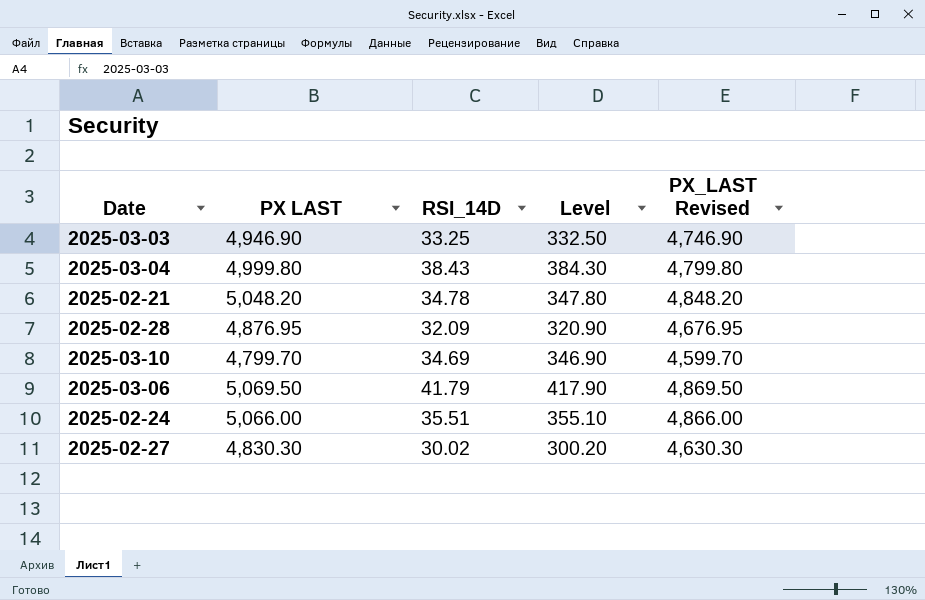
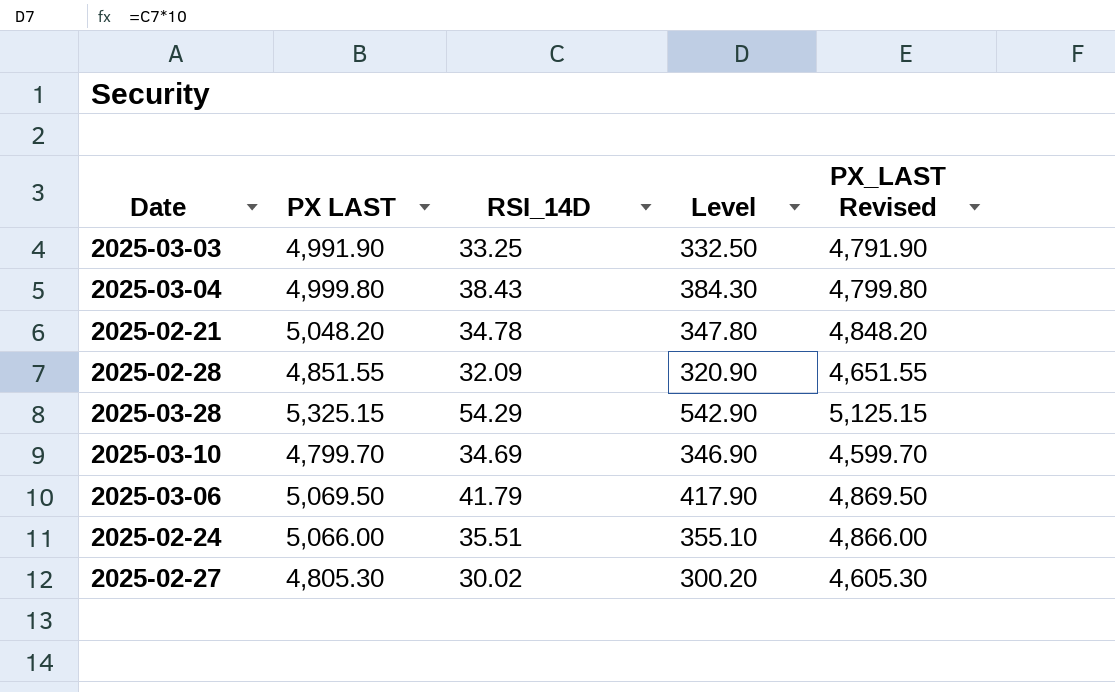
2025-03-03 | PX LAST: 4,946.90 -> 4,991.90
2025-03-03 | PX_LAST Revised: 4,746.90 -> 4,791.90
2025-02-28 | PX LAST: 4,876.95 -> 4,851.55
2025-02-28 | PX_LAST Revised: 4,676.95 -> 4,651.55
row 2025-03-28: none -> 5,325.15 | 54.29 | 542.90 | 5,125.15
2025-02-27 | PX LAST: 4,830.30 -> 4,805.30
2025-02-27 | PX_LAST Revised: 4,630.30 -> 4,605.30

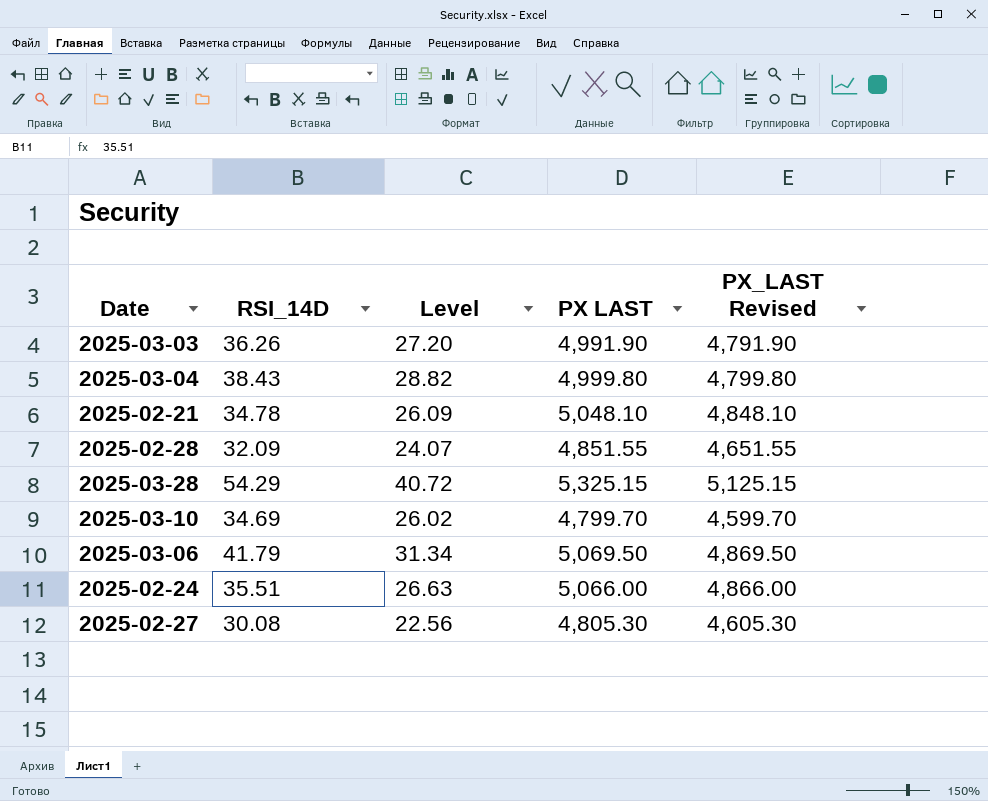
column Level | formula: [RSI_14D] * 10 -> [RSI_14D] * 0.75
column PX LAST | position: 2 -> 4
2025-03-03 | RSI_14D: 33.25 -> 36.26
2025-02-21 | PX LAST: 5,048.20 -> 5,048.10
2025-02-21 | PX_LAST Revised: 4,848.20 -> 4,848.10
2025-02-27 | RSI_14D: 30.02 -> 30.08

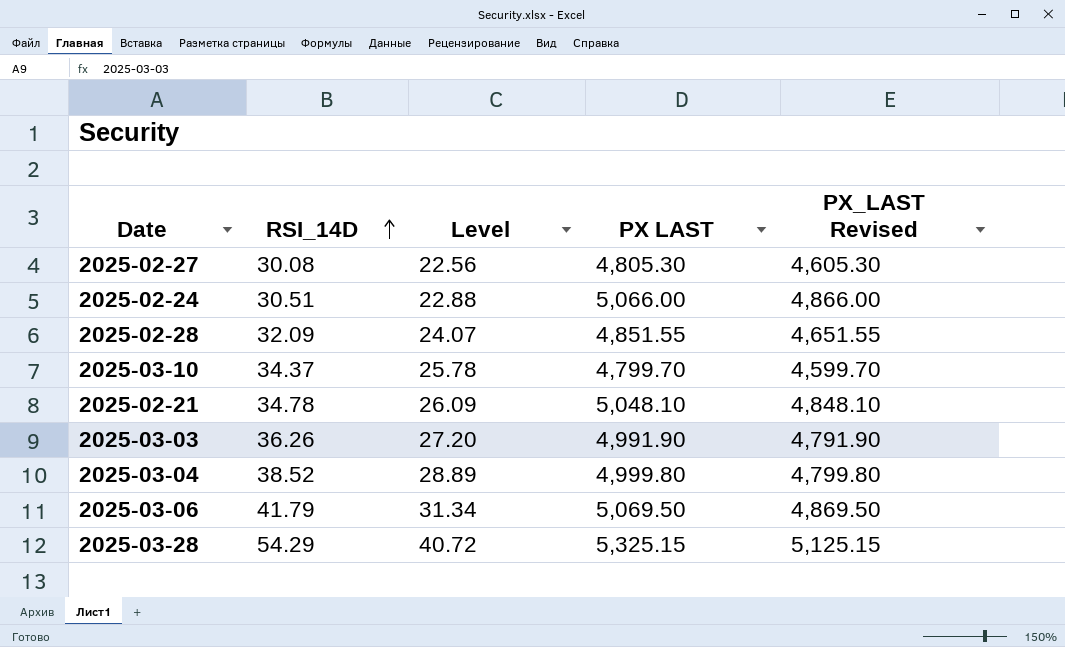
row order: none -> RSI_14D ascending
2025-02-24 | RSI_14D: 35.51 -> 30.51
2025-02-24 | Level: 26.63 -> 22.88
2025-03-10 | RSI_14D: 34.69 -> 34.37
2025-03-10 | Level: 26.02 -> 25.78
2025-03-04 | RSI_14D: 38.43 -> 38.52
2025-03-04 | Level: 28.82 -> 28.89

